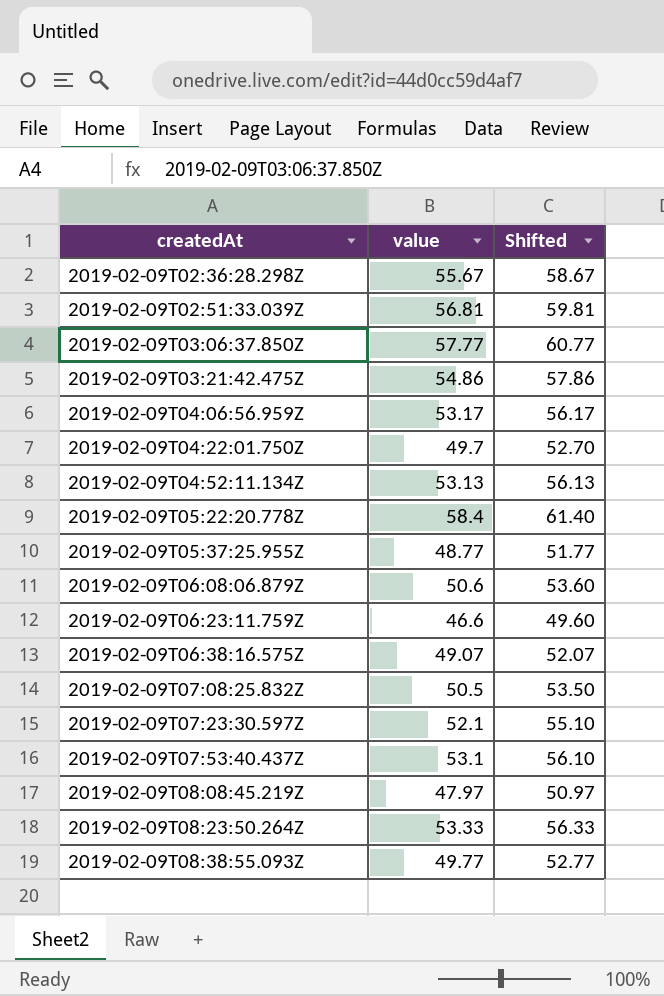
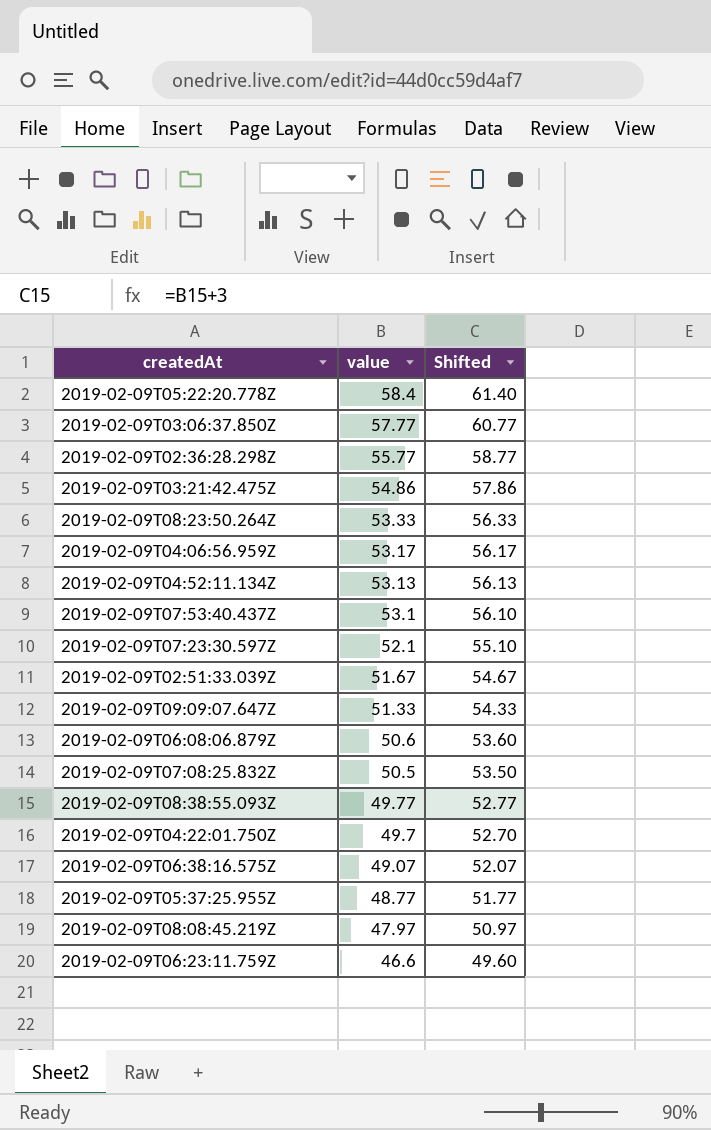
row order: createdAt ascending -> value descending
2019-02-09T02:36:28.298Z | value: 55.67 -> 55.77
2019-02-09T02:36:28.298Z | Shifted: 58.67 -> 58.77
2019-02-09T02:51:33.039Z | value: 56.81 -> 51.67
2019-02-09T02:51:33.039Z | Shifted: 59.81 -> 54.67
row 2019-02-09T09:09:07.647Z: none -> 51.33 | 54.33

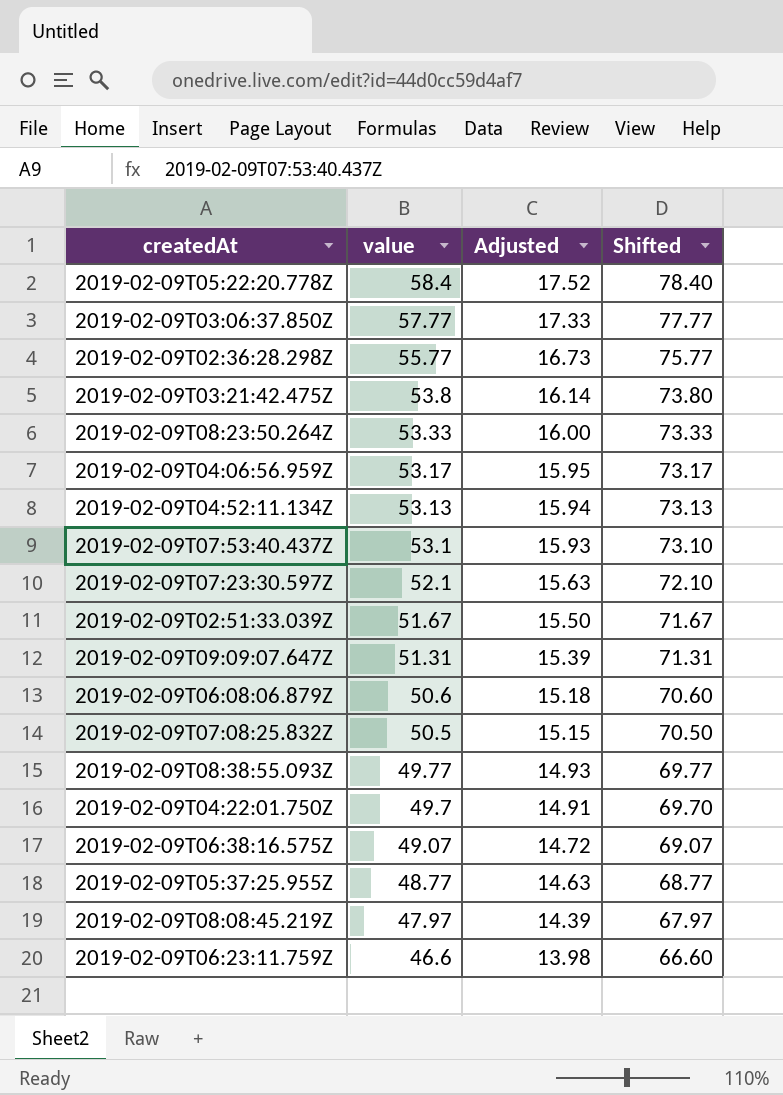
column Adjusted | formula: none -> [value] * 0.3
column Shifted | formula: [value] + 3 -> [value] + 20
2019-02-09T03:21:42.475Z | value: 54.86 -> 53.8
2019-02-09T09:09:07.647Z | value: 51.33 -> 51.31

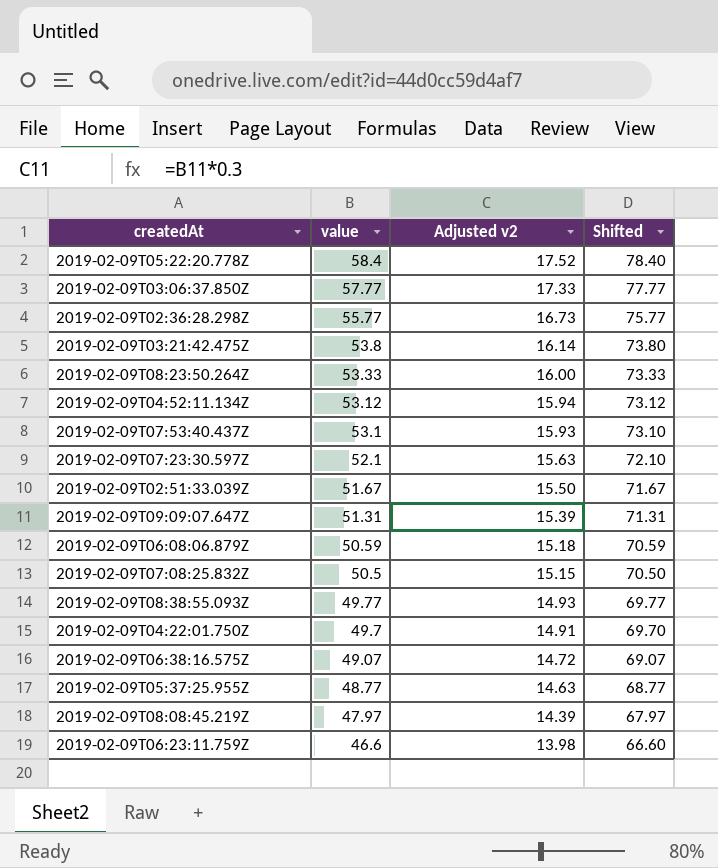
column name: Adjusted -> Adjusted v2
row 2019-02-09T04:06:56.959Z: 53.17 | 15.95 | 73.17 -> none
2019-02-09T04:52:11.134Z | value: 53.13 -> 53.12
2019-02-09T04:52:11.134Z | Shifted: 73.13 -> 73.12
2019-02-09T06:08:06.879Z | value: 50.6 -> 50.59
2019-02-09T06:08:06.879Z | Shifted: 70.60 -> 70.59

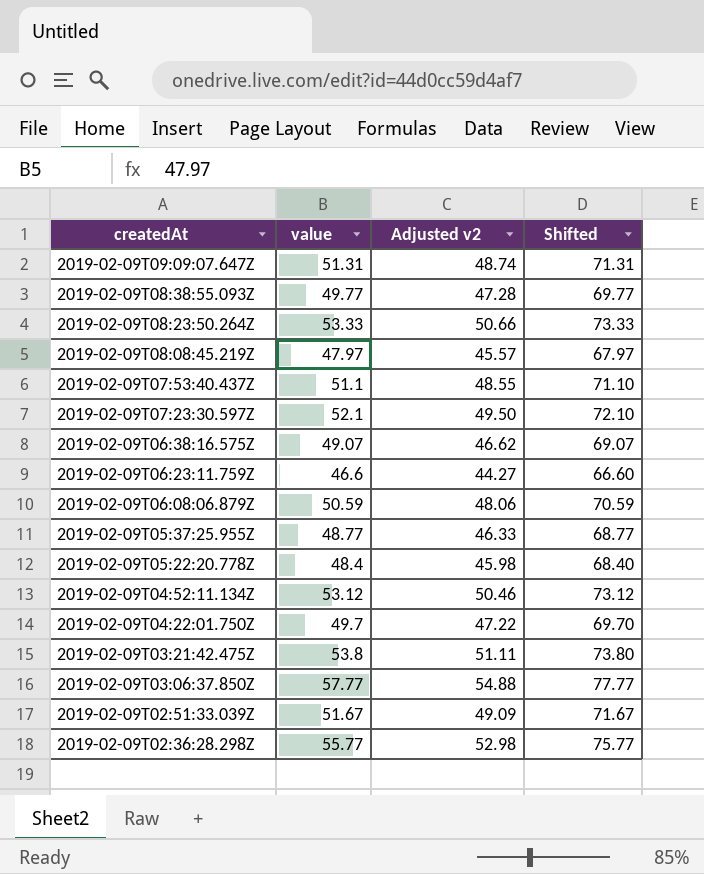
row order: value descending -> createdAt descending
column Adjusted v2 | formula: [value] * 0.3 -> [value] * 0.95
row 2019-02-09T07:08:25.832Z: 50.5 | 15.15 | 70.50 -> none
2019-02-09T07:53:40.437Z | value: 53.1 -> 51.1
2019-02-09T07:53:40.437Z | Shifted: 73.10 -> 71.10
2019-02-09T05:22:20.778Z | value: 58.4 -> 48.4
2019-02-09T05:22:20.778Z | Shifted: 78.40 -> 68.40

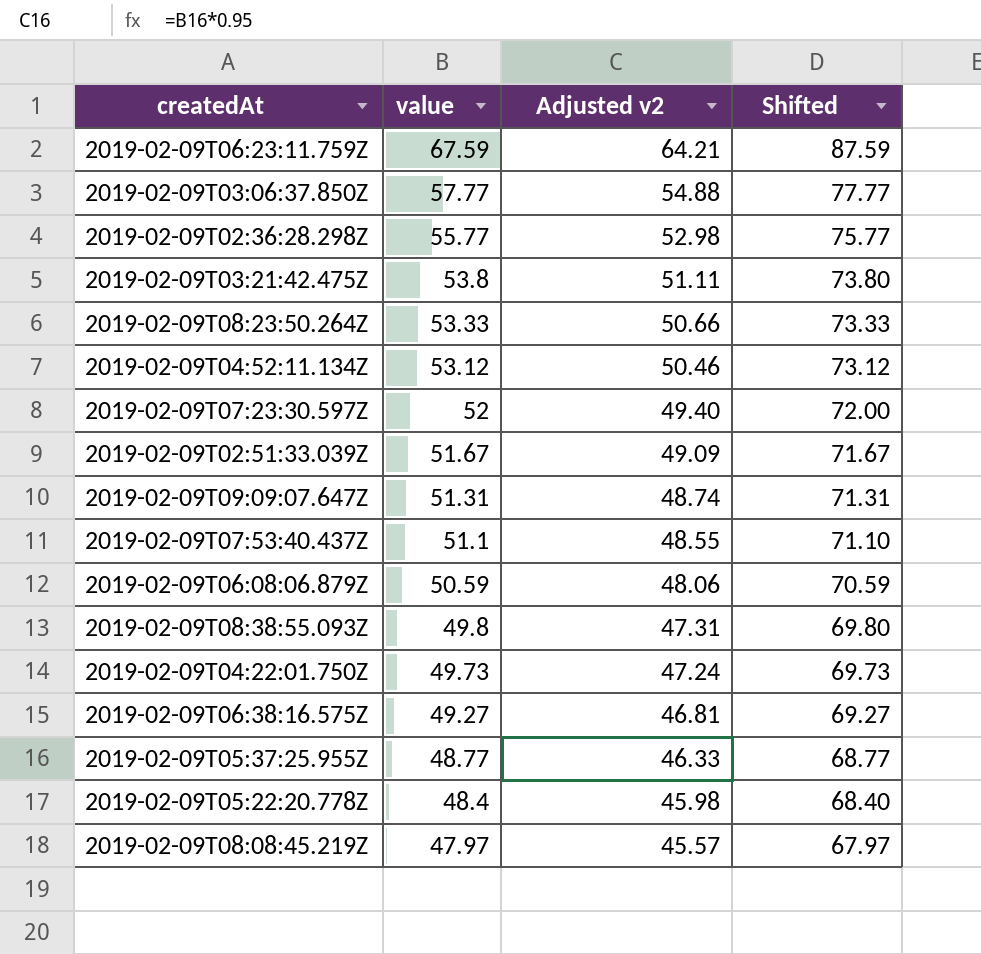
row order: createdAt descending -> value descending
2019-02-09T06:23:11.759Z | value: 46.6 -> 67.59
2019-02-09T06:23:11.759Z | Adjusted v2: 44.27 -> 64.21
2019-02-09T06:23:11.759Z | Shifted: 66.60 -> 87.59
2019-02-09T07:23:30.597Z | value: 52.1 -> 52
2019-02-09T07:23:30.597Z | Adjusted v2: 49.50 -> 49.40
2019-02-09T07:23:30.597Z | Shifted: 72.10 -> 72.00
2019-02-09T08:38:55.093Z | value: 49.77 -> 49.8
2019-02-09T08:38:55.093Z | Adjusted v2: 47.28 -> 47.31
2019-02-09T08:38:55.093Z | Shifted: 69.77 -> 69.80
2019-02-09T04:22:01.750Z | value: 49.7 -> 49.73
2019-02-09T04:22:01.750Z | Adjusted v2: 47.22 -> 47.24
2019-02-09T04:22:01.750Z | Shifted: 69.70 -> 69.73
2019-02-09T06:38:16.575Z | value: 49.07 -> 49.27
2019-02-09T06:38:16.575Z | Adjusted v2: 46.62 -> 46.81
2019-02-09T06:38:16.575Z | Shifted: 69.07 -> 69.27

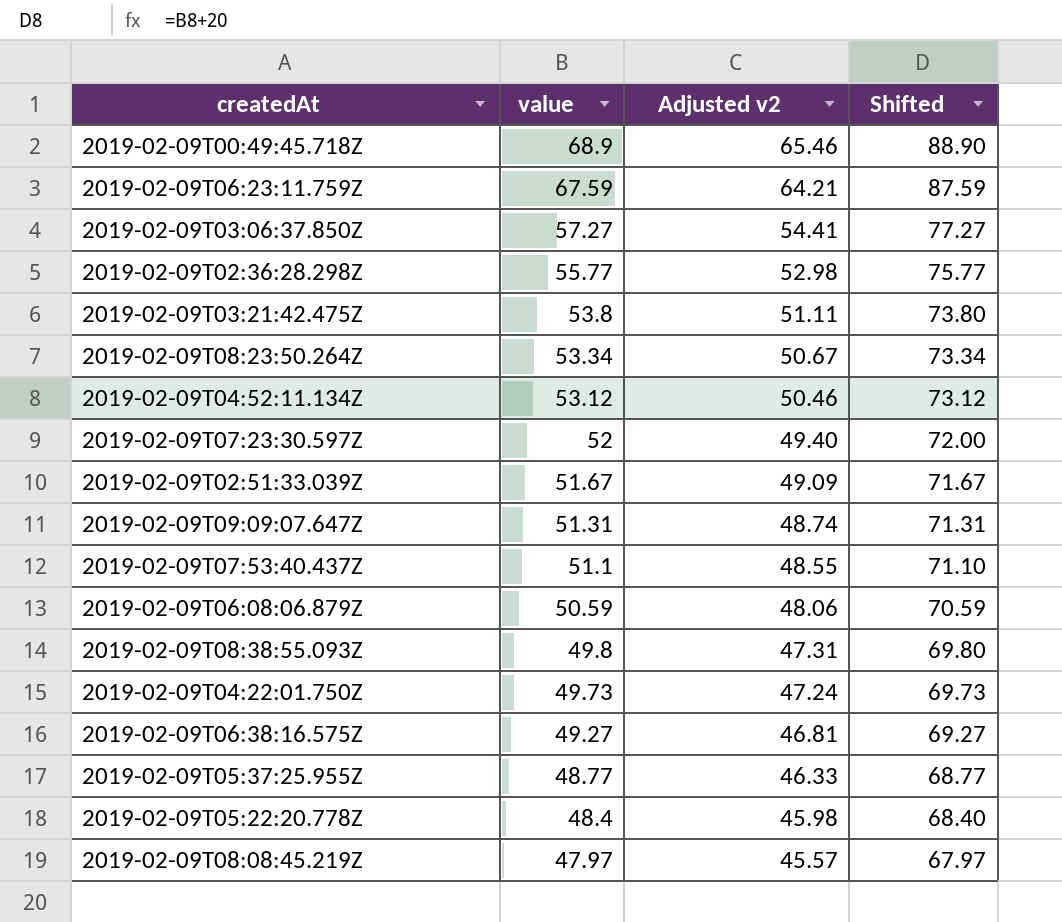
row 2019-02-09T00:49:45.718Z: none -> 68.9 | 65.46 | 88.90
2019-02-09T03:06:37.850Z | value: 57.77 -> 57.27
2019-02-09T03:06:37.850Z | Adjusted v2: 54.88 -> 54.41
2019-02-09T03:06:37.850Z | Shifted: 77.77 -> 77.27
2019-02-09T08:23:50.264Z | value: 53.33 -> 53.34
2019-02-09T08:23:50.264Z | Adjusted v2: 50.66 -> 50.67
2019-02-09T08:23:50.264Z | Shifted: 73.33 -> 73.34

